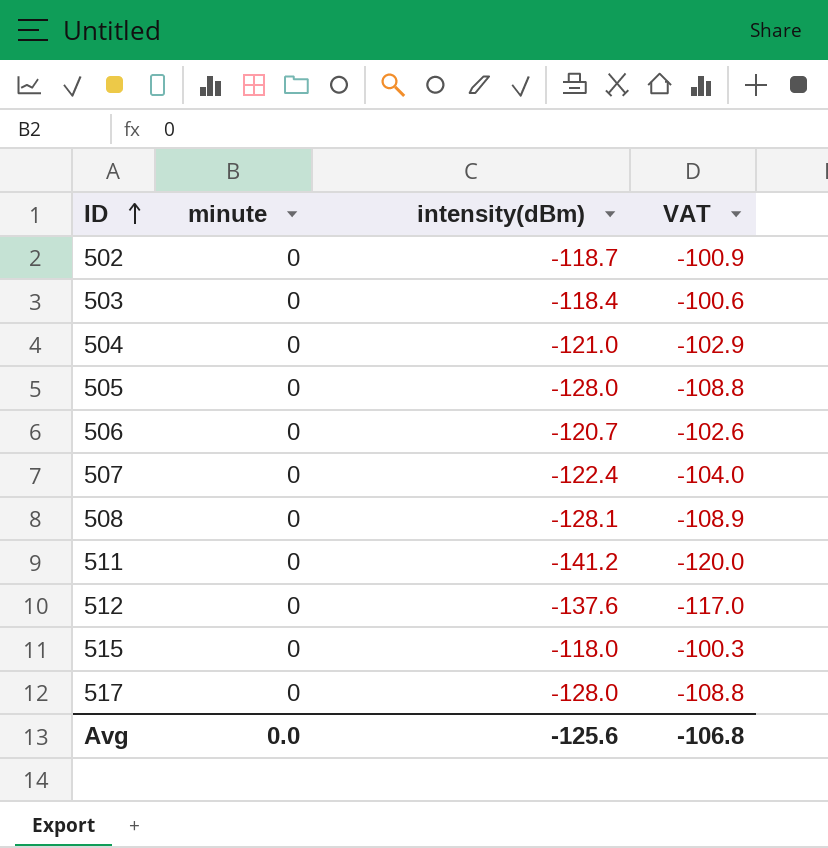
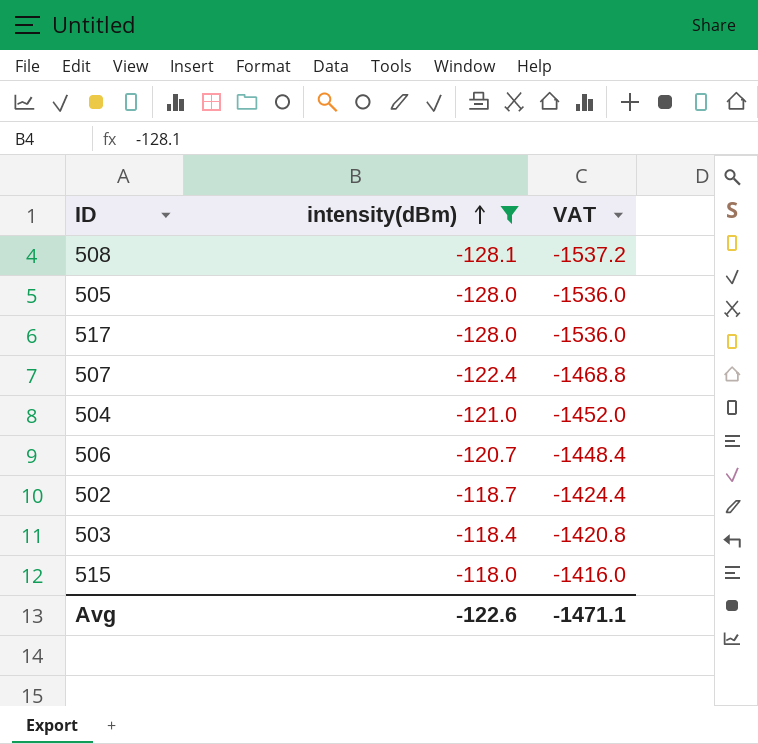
filter: none -> intensity(dBm) >= -128.1
row order: ID ascending -> intensity(dBm) ascending
column minute | position: 2 -> none
column VAT | formula: [intensity(dBm)] * 0.85 -> [intensity(dBm)] * 12
Avg | intensity(dBm): -125.6 -> -122.6
Avg | VAT: -106.8 -> -1471.1

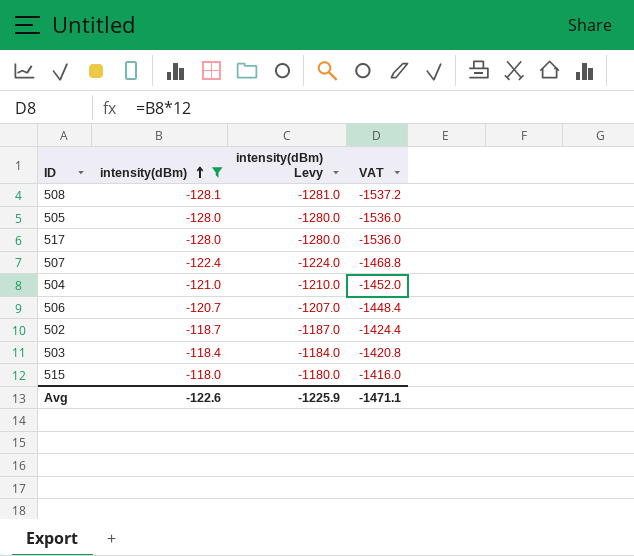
column intensity(dBm) Levy | formula: none -> [intensity(dBm)] * 10

